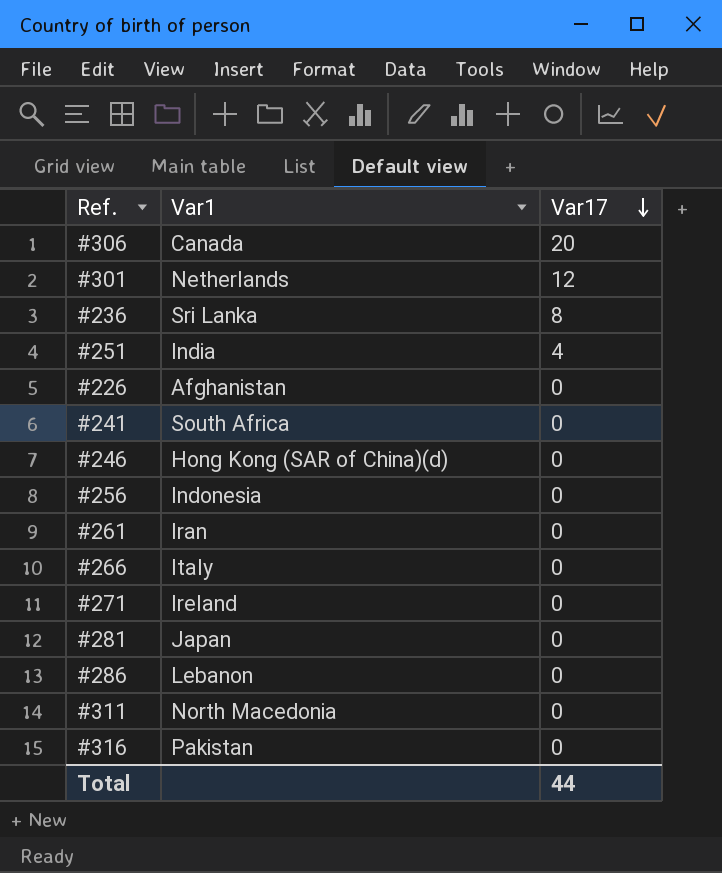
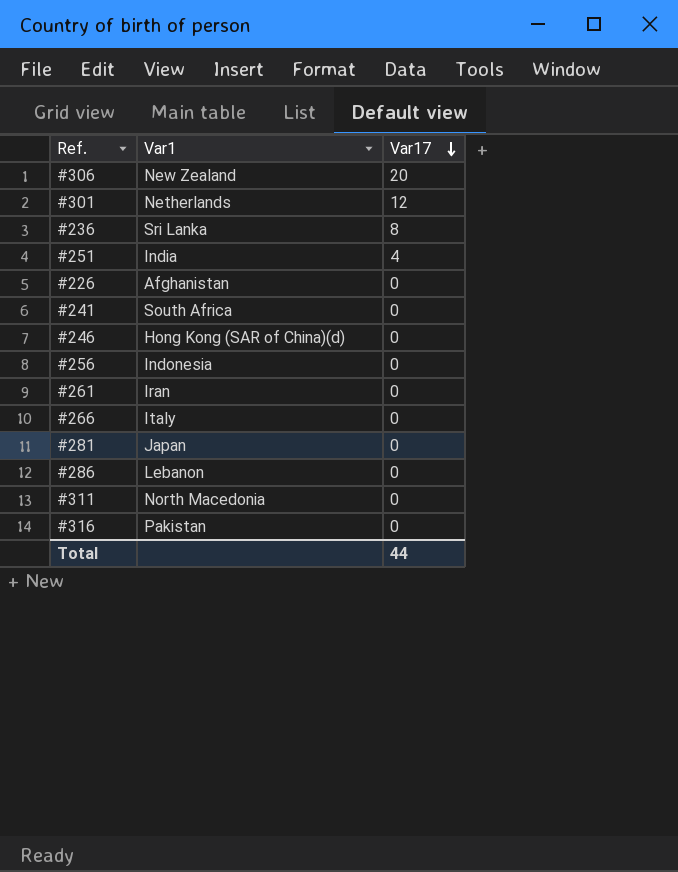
row #271: Ireland | 0 -> none
#306 | Var1: Canada -> New Zealand

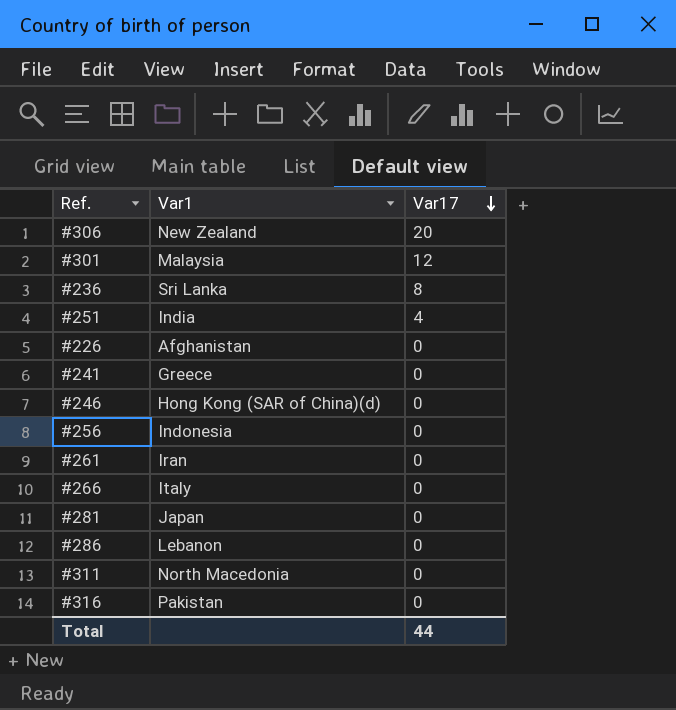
#301 | Var1: Netherlands -> Malaysia
#241 | Var1: South Africa -> Greece

